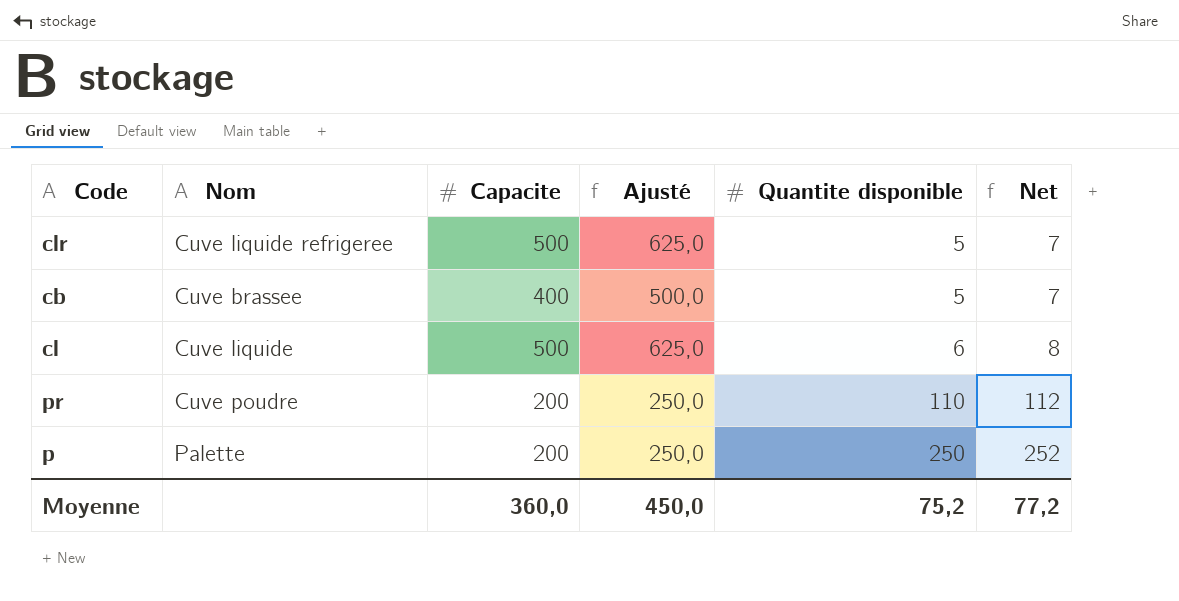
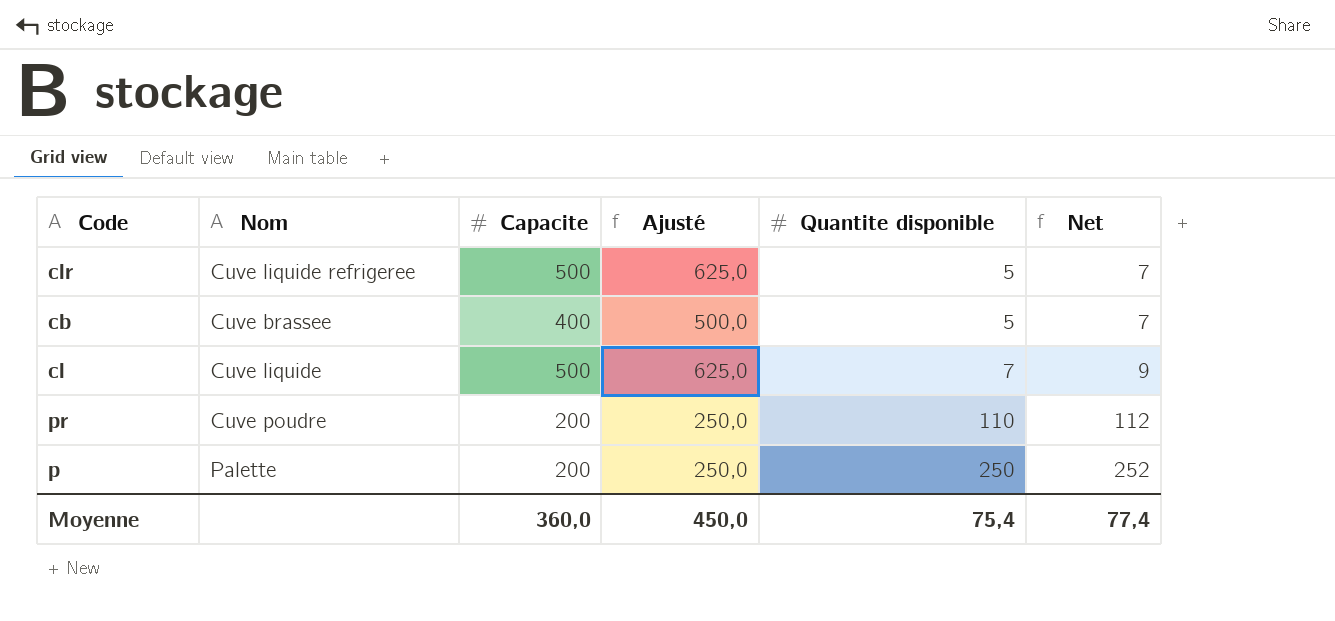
cl | Quantite disponible: 6 -> 7
cl | Net: 8 -> 9
Moyenne | Quantite disponible: 75,2 -> 75,4
Moyenne | Net: 77,2 -> 77,4

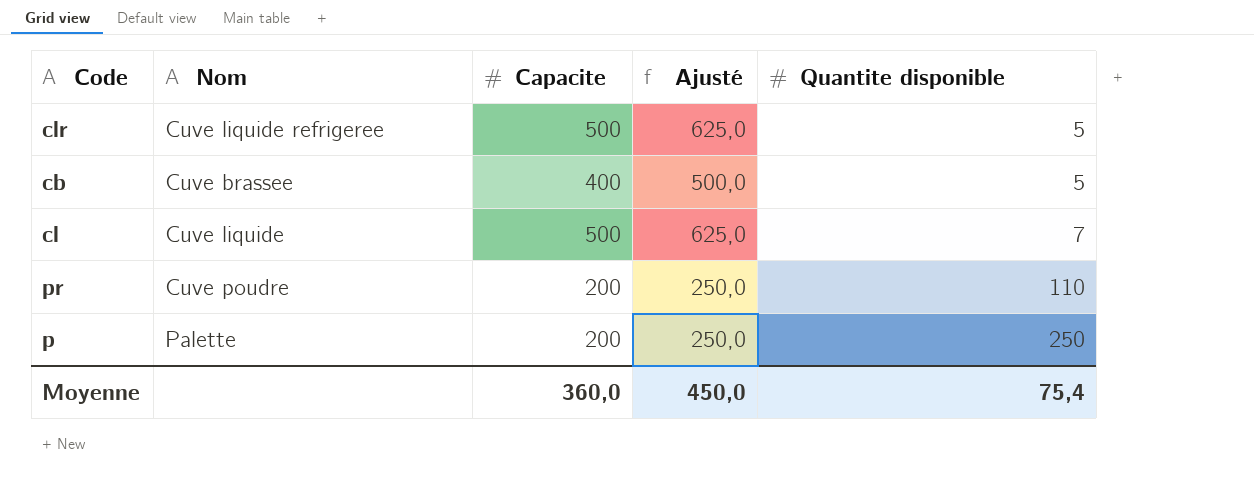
column Net | formula: [Quantite disponible] + 2 -> none

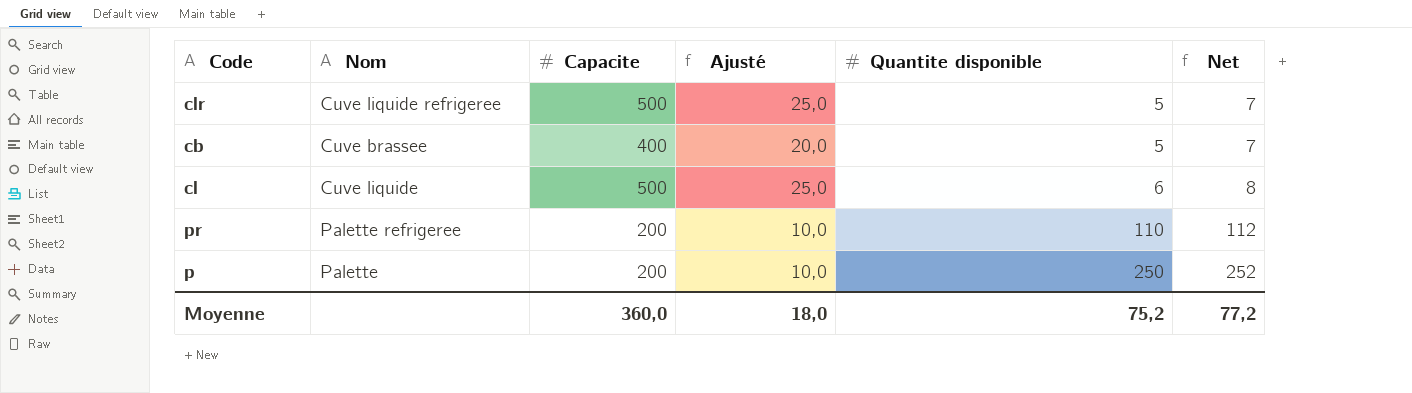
column Ajusté | formula: [Capacite] * 1,25 -> [Capacite] * 0,05
column Net | formula: none -> [Quantite disponible] + 2
cl | Quantite disponible: 7 -> 6
pr | Nom: Cuve poudre -> Palette refrigeree
Moyenne | Ajusté: 450,0 -> 18,0
Moyenne | Quantite disponible: 75,4 -> 75,2

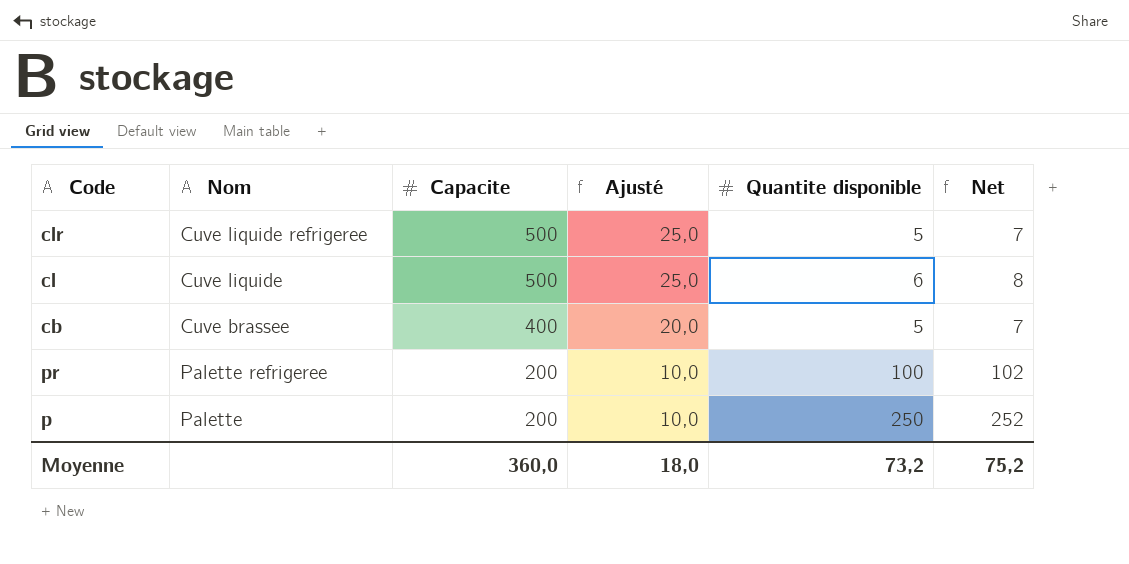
row order: Quantite disponible ascending -> Capacite descending
pr | Quantite disponible: 110 -> 100
pr | Net: 112 -> 102
Moyenne | Quantite disponible: 75,2 -> 73,2
Moyenne | Net: 77,2 -> 75,2

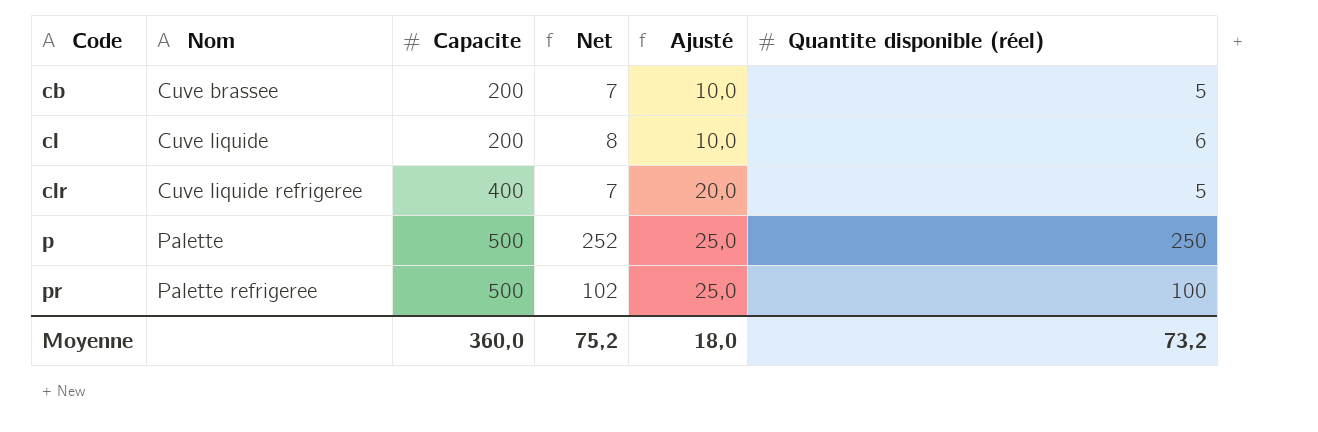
row order: Capacite descending -> Code ascending
column Net | position: 6 -> 4
column name: Quantite disponible -> Quantite disponible (réel)
cb | Capacite: 400 -> 200
cb | Ajusté: 20,0 -> 10,0
cl | Capacite: 500 -> 200
cl | Ajusté: 25,0 -> 10,0
clr | Capacite: 500 -> 400
clr | Ajusté: 25,0 -> 20,0
p | Capacite: 200 -> 500
p | Ajusté: 10,0 -> 25,0
pr | Capacite: 200 -> 500
pr | Ajusté: 10,0 -> 25,0

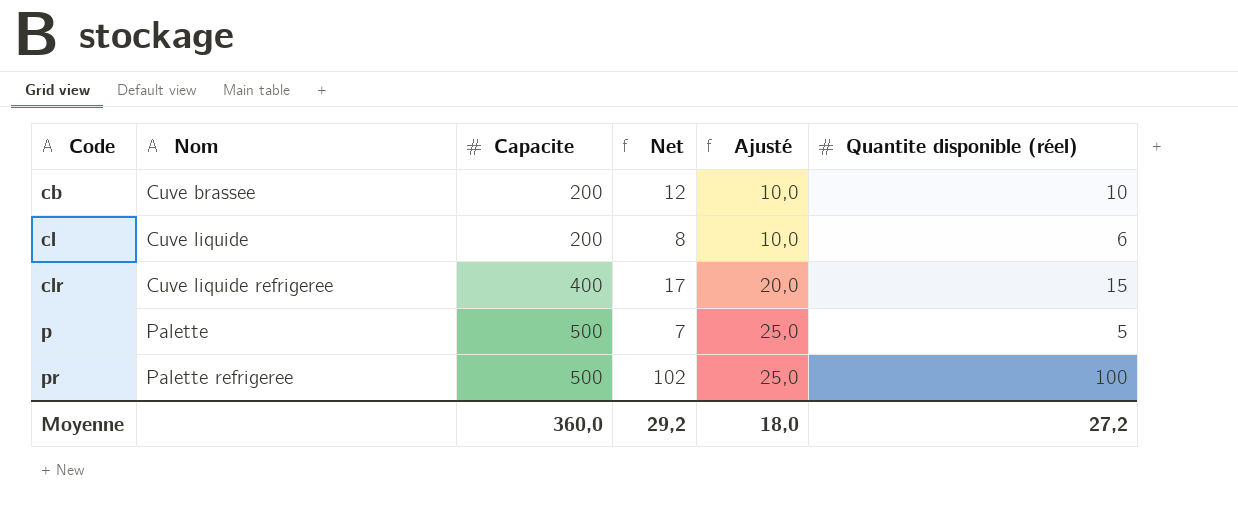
cb | Net: 7 -> 12
cb | Quantite disponible (réel): 5 -> 10
clr | Net: 7 -> 17
clr | Quantite disponible (réel): 5 -> 15
p | Net: 252 -> 7
p | Quantite disponible (réel): 250 -> 5
Moyenne | Net: 75,2 -> 29,2
Moyenne | Quantite disponible (réel): 73,2 -> 27,2

